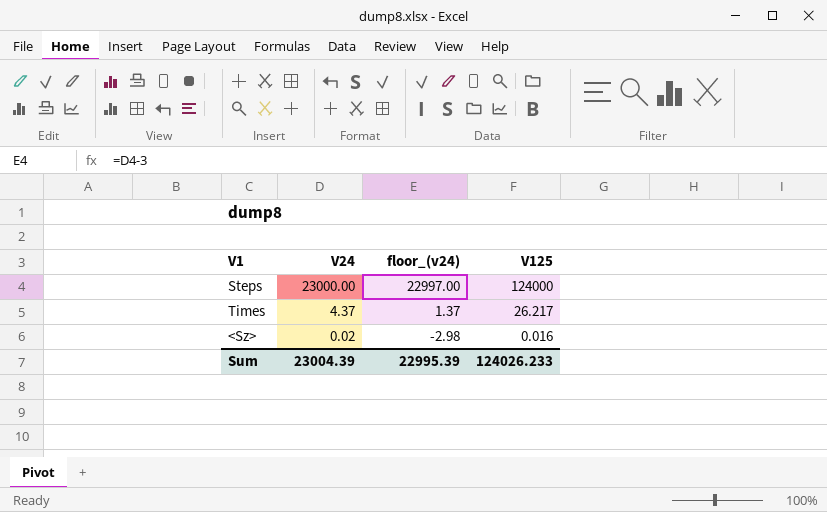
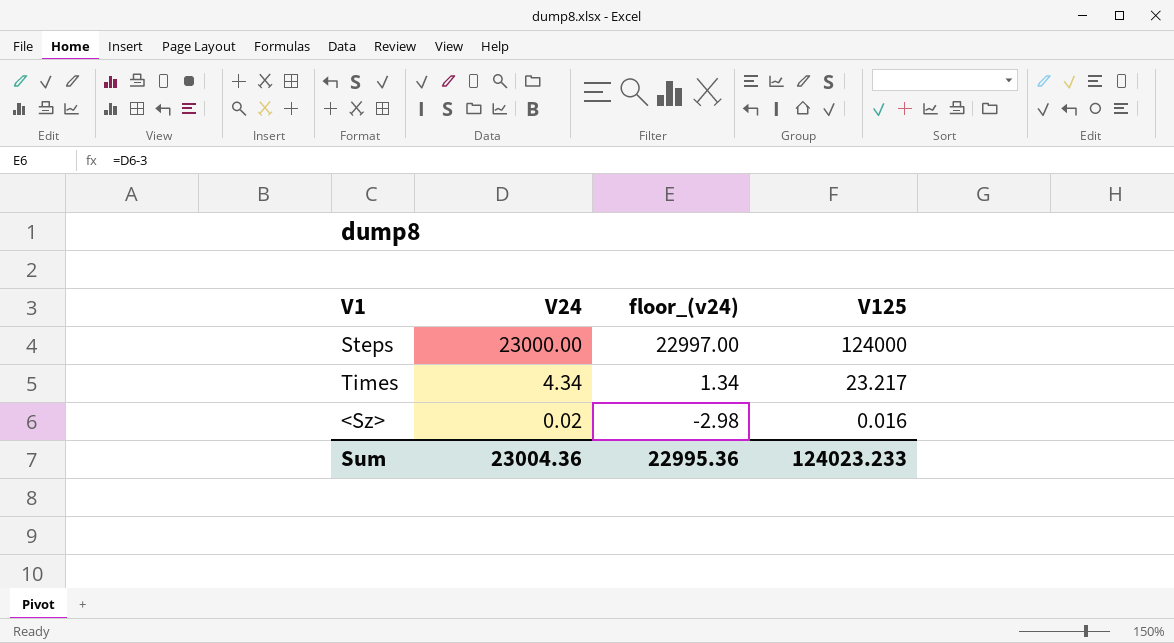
Times | V24: 4.37 -> 4.34
Times | floor_(v24): 1.37 -> 1.34
Times | V125: 26.217 -> 23.217
Sum | V24: 23004.39 -> 23004.36
Sum | floor_(v24): 22995.39 -> 22995.36
Sum | V125: 124026.233 -> 124023.233

